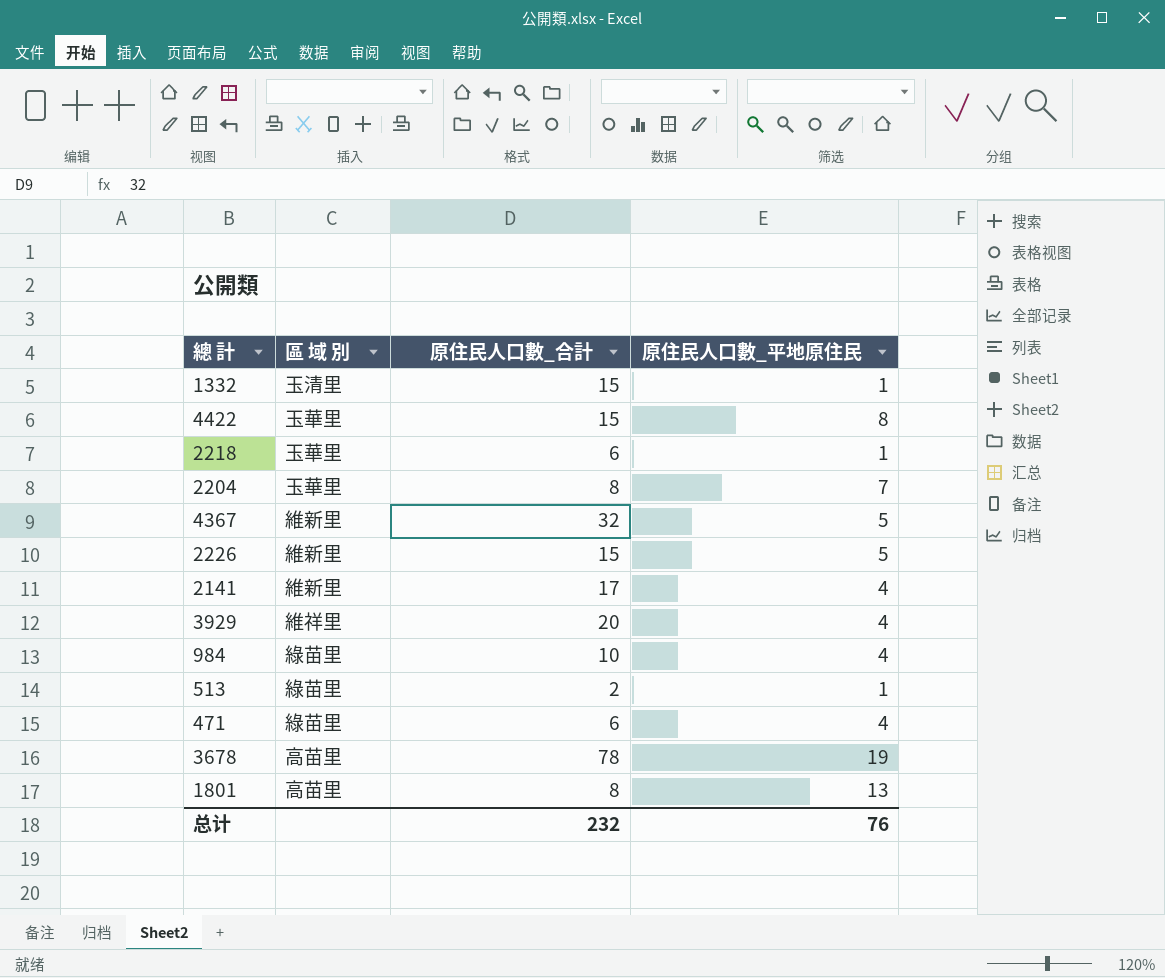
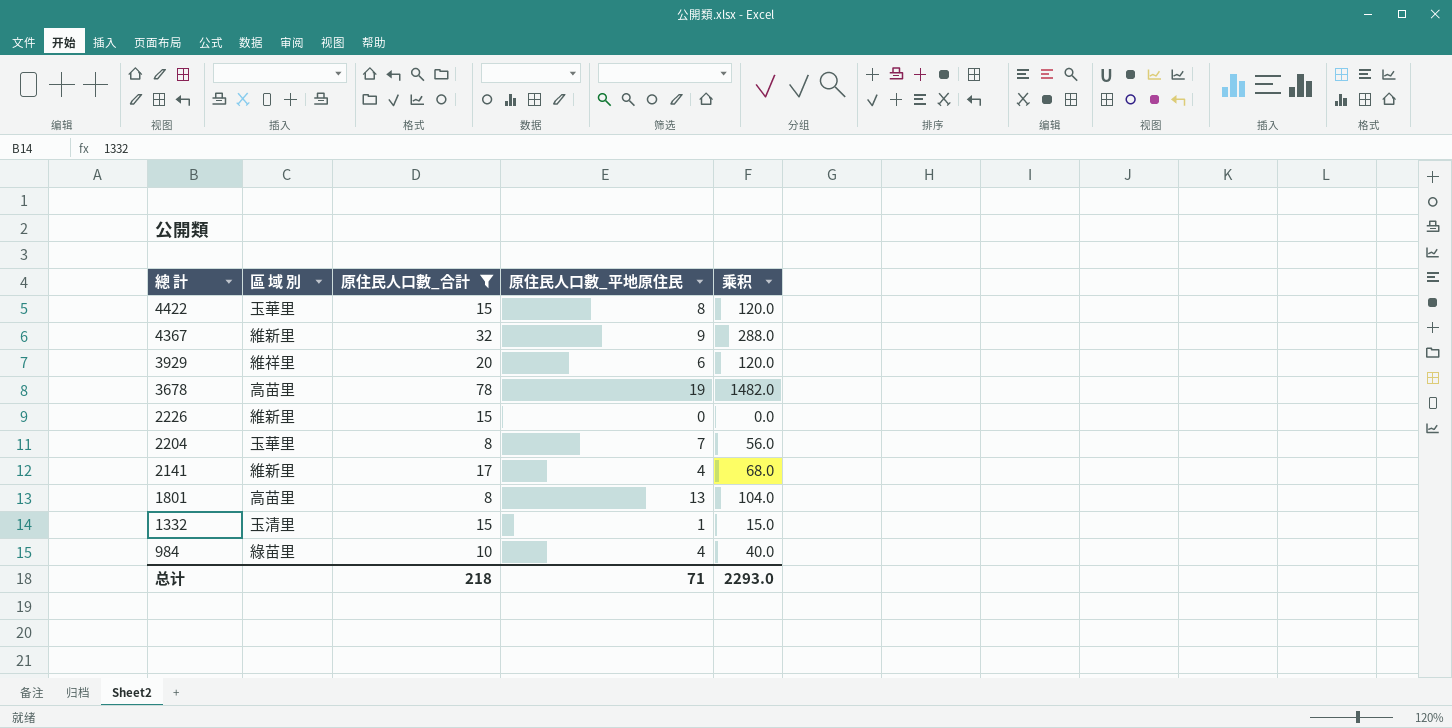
filter: none -> 原住民人口數_合計 >= 8
row order: none -> 總 計 descending
column 乘积 | formula: none -> [原住民人口數_合計] * [原住民人口數_平地原住民]
4367 | 原住民人口數_平地原住民: 5 -> 9
3929 | 原住民人口數_平地原住民: 4 -> 6
2226 | 原住民人口數_平地原住民: 5 -> 0
总计 | 原住民人口數_合計: 232 -> 218
总计 | 原住民人口數_平地原住民: 76 -> 71

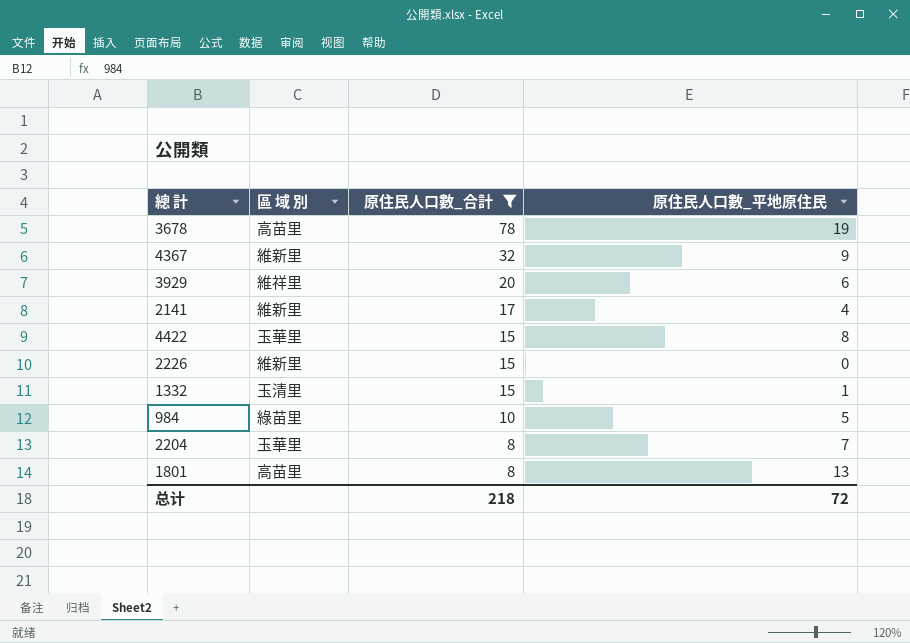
row order: 總 計 descending -> 原住民人口數_合計 descending
column 乘积 | formula: [原住民人口數_合計] * [原住民人口數_平地原住民] -> none
984 | 原住民人口數_平地原住民: 4 -> 5
总计 | 原住民人口數_平地原住民: 71 -> 72

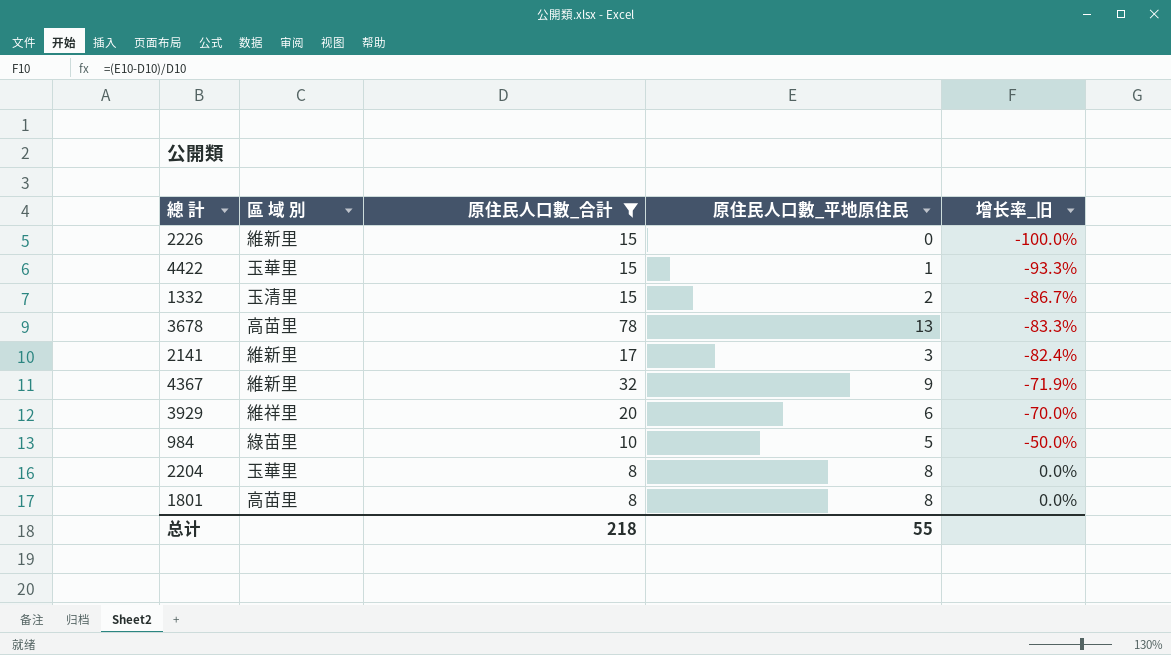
row order: 原住民人口數_合計 descending -> 增长率_旧 ascending
column 增长率_旧 | formula: none -> ([原住民人口數_平地原住民] - [原住民人口數_合計]) / [原住民人口數_合計]
4422 | 原住民人口數_平地原住民: 8 -> 1
1332 | 原住民人口數_平地原住民: 1 -> 2
3678 | 原住民人口數_平地原住民: 19 -> 13
2141 | 原住民人口數_平地原住民: 4 -> 3
2204 | 原住民人口數_平地原住民: 7 -> 8
1801 | 原住民人口數_平地原住民: 13 -> 8
总计 | 原住民人口數_平地原住民: 72 -> 55

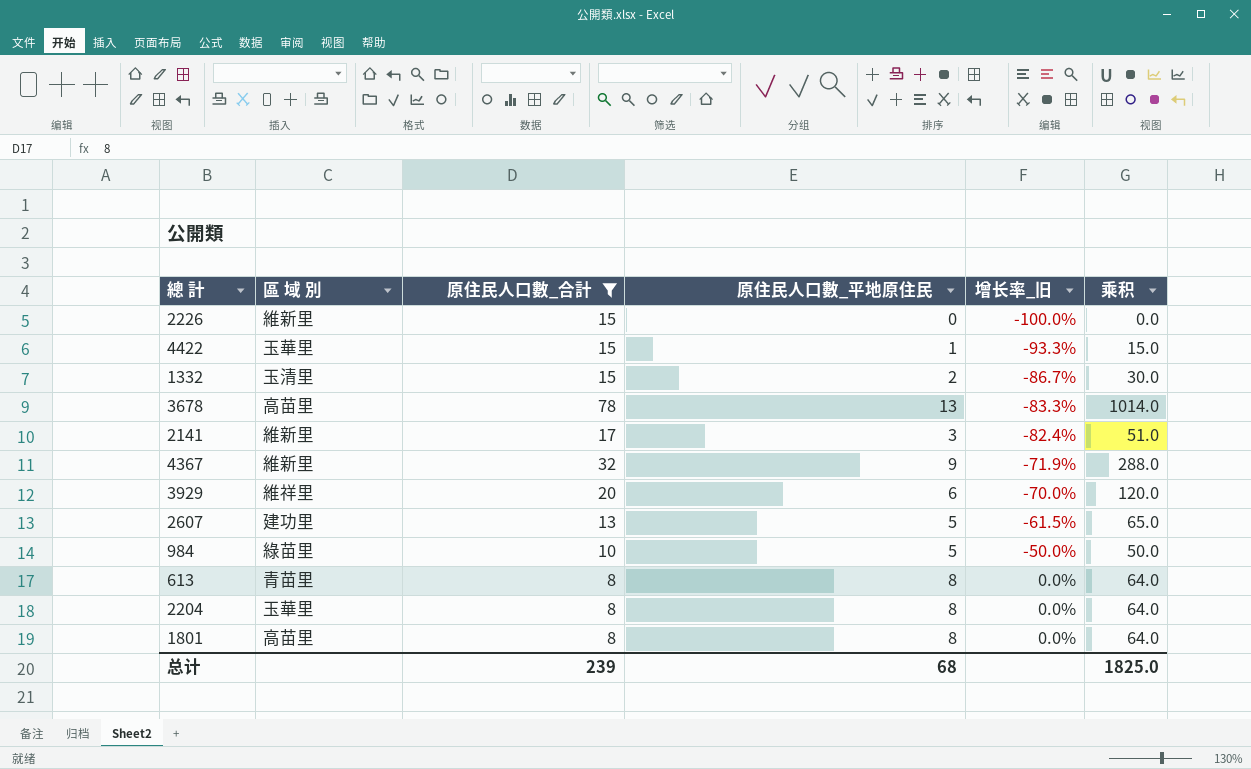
column 乘积 | formula: none -> [原住民人口數_合計] * [原住民人口數_平地原住民]
row 2607: none -> 建功里 | 13 | 5 | -61.5% | 65.0
row 613: none -> 青苗里 | 8 | 8 | 0.0% | 64.0
总计 | 原住民人口數_合計: 218 -> 239
总计 | 原住民人口數_平地原住民: 55 -> 68

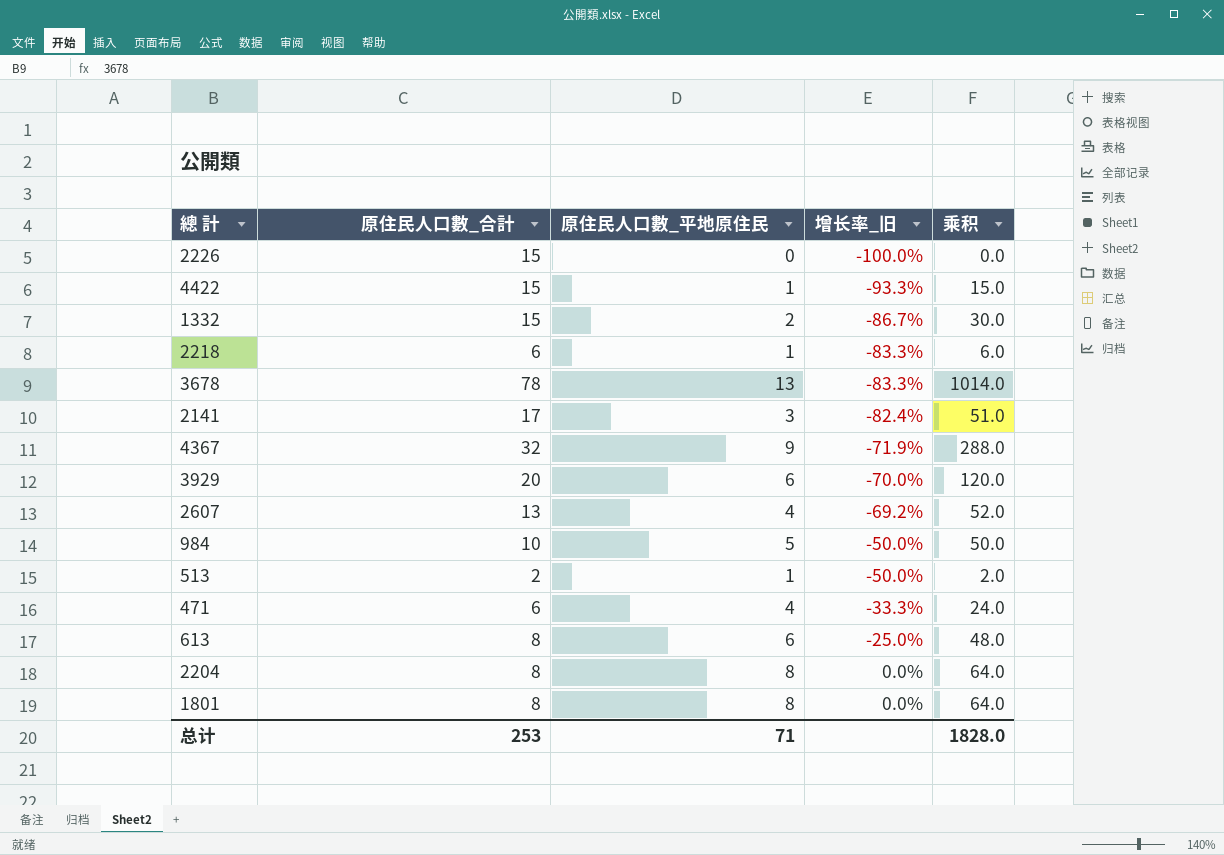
filter: 原住民人口數_合計 >= 8 -> none
column 區 域 別 | position: 2 -> none
2607 | 原住民人口數_平地原住民: 5 -> 4
2607 | 增长率_旧: -61.5% -> -69.2%
2607 | 乘积: 65.0 -> 52.0
613 | 原住民人口數_平地原住民: 8 -> 6
613 | 增长率_旧: 0.0% -> -25.0%
613 | 乘积: 64.0 -> 48.0
总计 | 原住民人口數_合計: 239 -> 253
总计 | 原住民人口數_平地原住民: 68 -> 71
总计 | 乘积: 1825.0 -> 1828.0

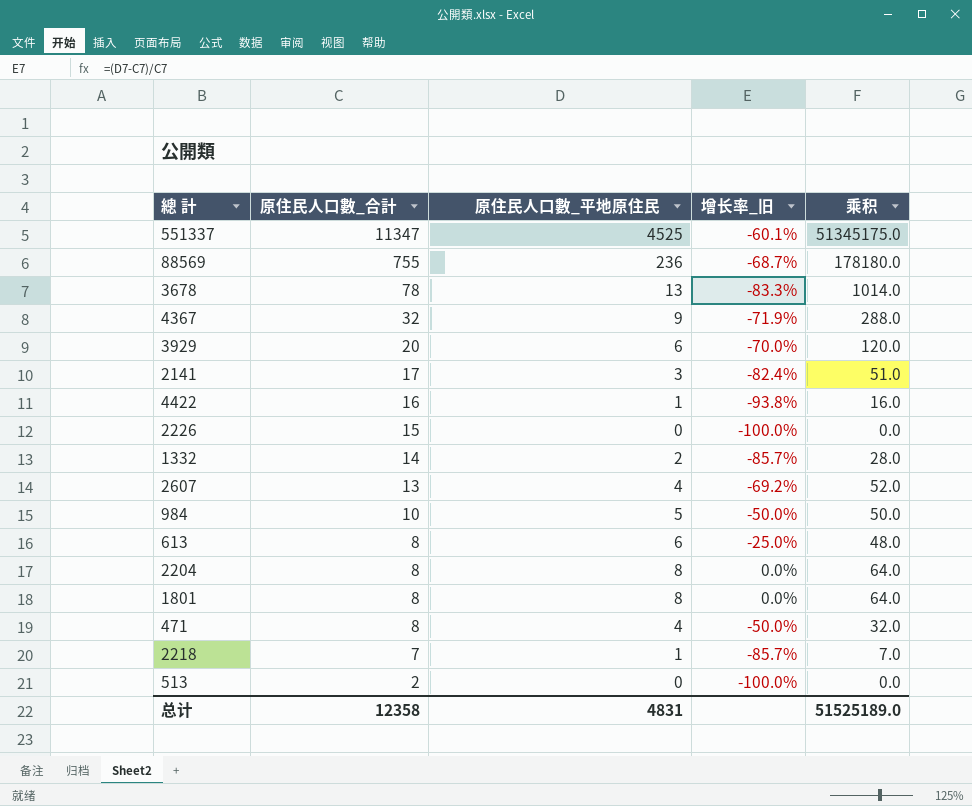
row order: 增长率_旧 ascending -> 原住民人口數_合計 descending
row 551337: none -> 11347 | 4525 | -60.1% | 51345175.0
row 88569: none -> 755 | 236 | -68.7% | 178180.0
4422 | 原住民人口數_合計: 15 -> 16
4422 | 增长率_旧: -93.3% -> -93.8%
4422 | 乘积: 15.0 -> 16.0
1332 | 原住民人口數_合計: 15 -> 14
1332 | 增长率_旧: -86.7% -> -85.7%
1332 | 乘积: 30.0 -> 28.0
471 | 原住民人口數_合計: 6 -> 8
471 | 增长率_旧: -33.3% -> -50.0%
471 | 乘积: 24.0 -> 32.0
2218 | 原住民人口數_合計: 6 -> 7
2218 | 增长率_旧: -83.3% -> -85.7%
2218 | 乘积: 6.0 -> 7.0
513 | 原住民人口數_平地原住民: 1 -> 0
513 | 增长率_旧: -50.0% -> -100.0%
513 | 乘积: 2.0 -> 0.0
总计 | 原住民人口數_合計: 253 -> 12358
总计 | 原住民人口數_平地原住民: 71 -> 4831
总计 | 乘积: 1828.0 -> 51525189.0

